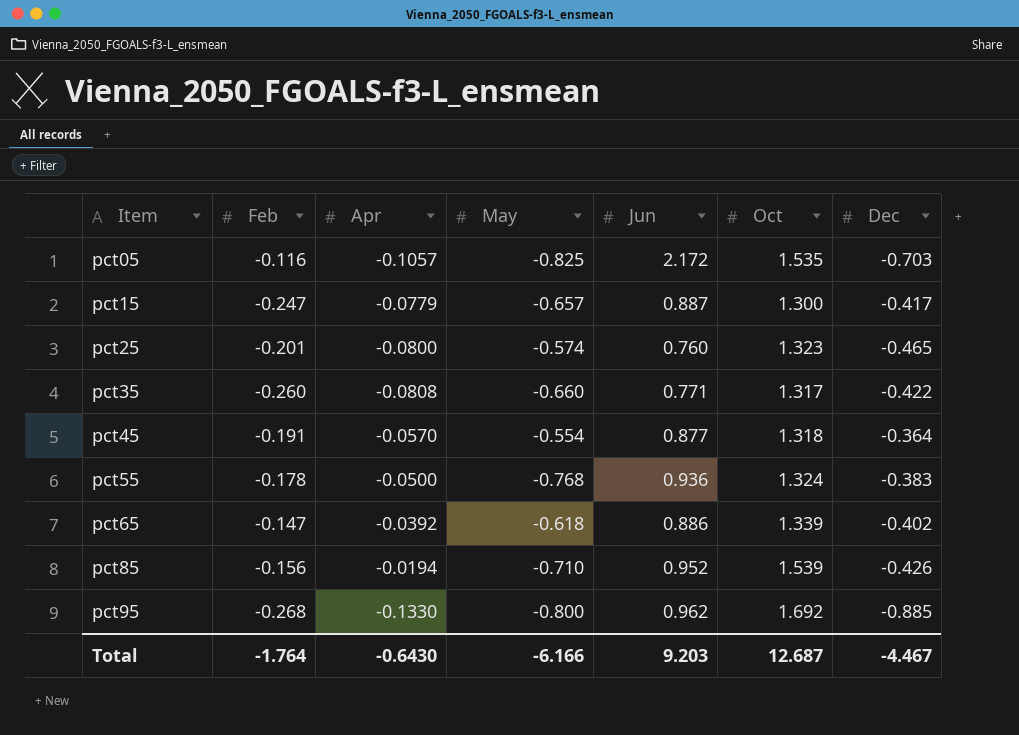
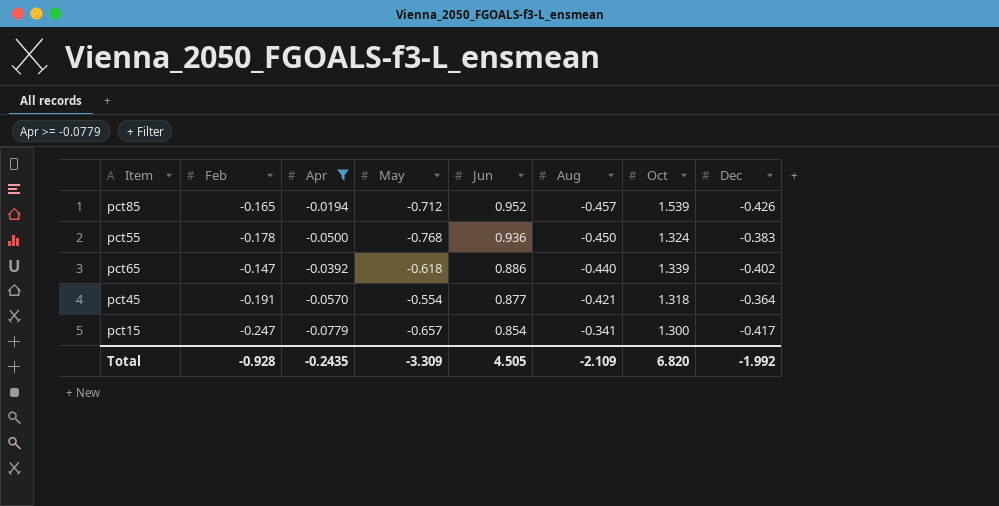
filter: none -> Apr >= -0.0779
row order: Item ascending -> Jun descending
column Aug | position: none -> 6
pct85 | Feb: -0.156 -> -0.165
pct85 | May: -0.710 -> -0.712
pct15 | Jun: 0.887 -> 0.854
Total | Feb: -1.764 -> -0.928
Total | Apr: -0.6430 -> -0.2435
Total | May: -6.166 -> -3.309
Total | Jun: 9.203 -> 4.505
Total | Oct: 12.687 -> 6.820
Total | Dec: -4.467 -> -1.992

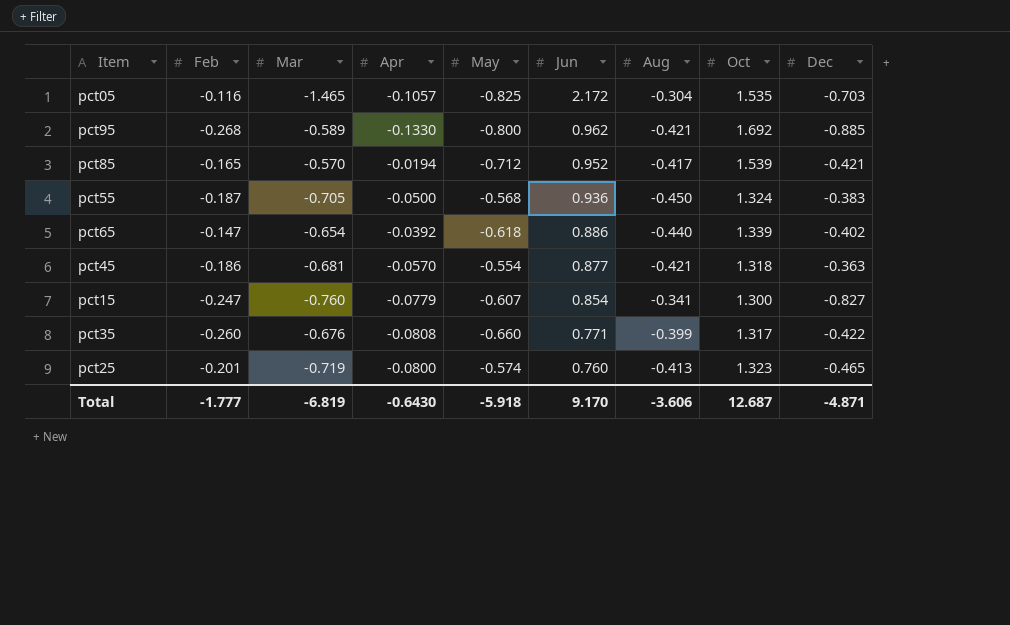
filter: Apr >= -0.0779 -> none
column Mar | position: none -> 3
pct85 | Aug: -0.457 -> -0.417
pct85 | Dec: -0.426 -> -0.421
pct55 | Feb: -0.178 -> -0.187
pct55 | May: -0.768 -> -0.568
pct45 | Feb: -0.191 -> -0.186
pct45 | Dec: -0.364 -> -0.363
pct15 | May: -0.657 -> -0.607
pct15 | Dec: -0.417 -> -0.827
Total | Feb: -0.928 -> -1.777
Total | Apr: -0.2435 -> -0.6430
Total | May: -3.309 -> -5.918
Total | Jun: 4.505 -> 9.170
Total | Aug: -2.109 -> -3.606
Total | Oct: 6.820 -> 12.687
Total | Dec: -1.992 -> -4.871

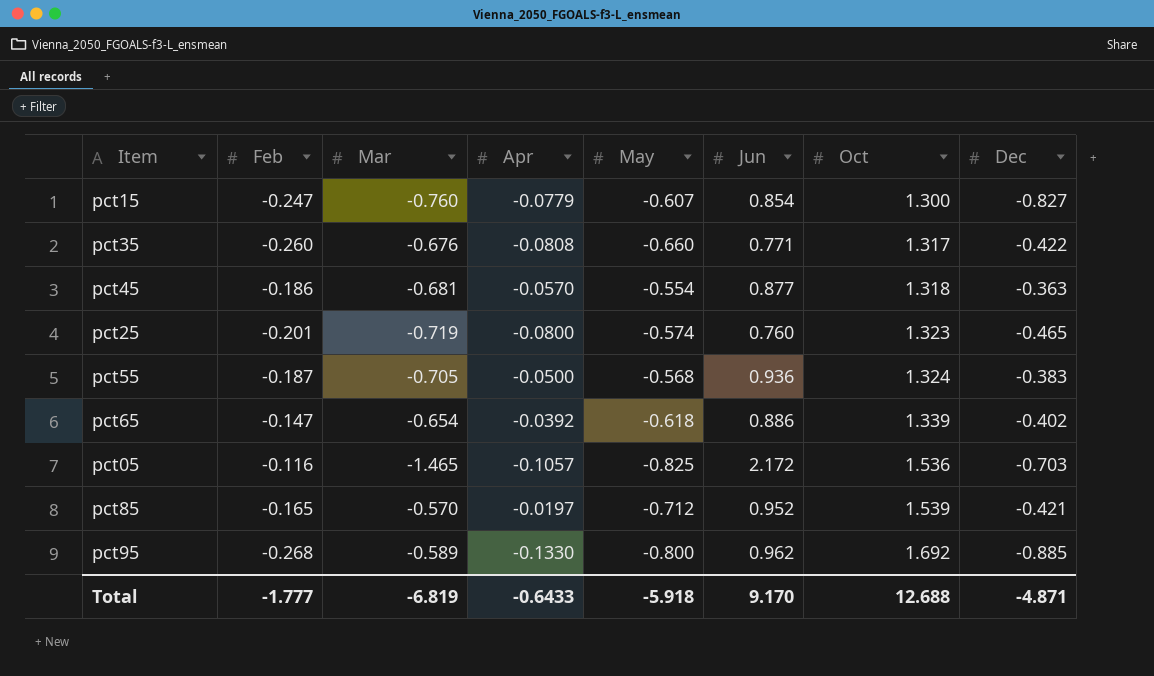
row order: Jun descending -> Oct ascending
column Aug | position: 7 -> none
pct05 | Oct: 1.535 -> 1.536
pct85 | Apr: -0.0194 -> -0.0197
Total | Apr: -0.6430 -> -0.6433
Total | Oct: 12.687 -> 12.688

